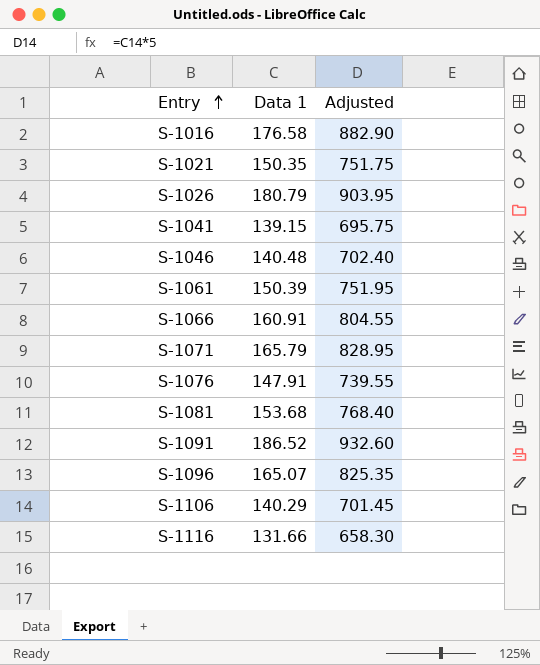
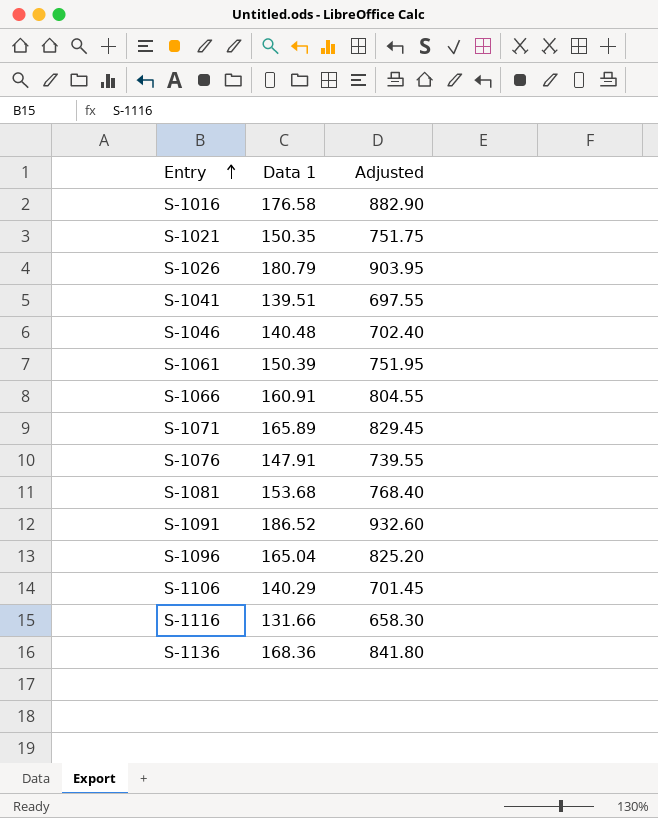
S-1041 | Data 1: 139.15 -> 139.51
S-1041 | Adjusted: 695.75 -> 697.55
S-1071 | Data 1: 165.79 -> 165.89
S-1071 | Adjusted: 828.95 -> 829.45
S-1096 | Data 1: 165.07 -> 165.04
S-1096 | Adjusted: 825.35 -> 825.20
row S-1136: none -> 168.36 | 841.80

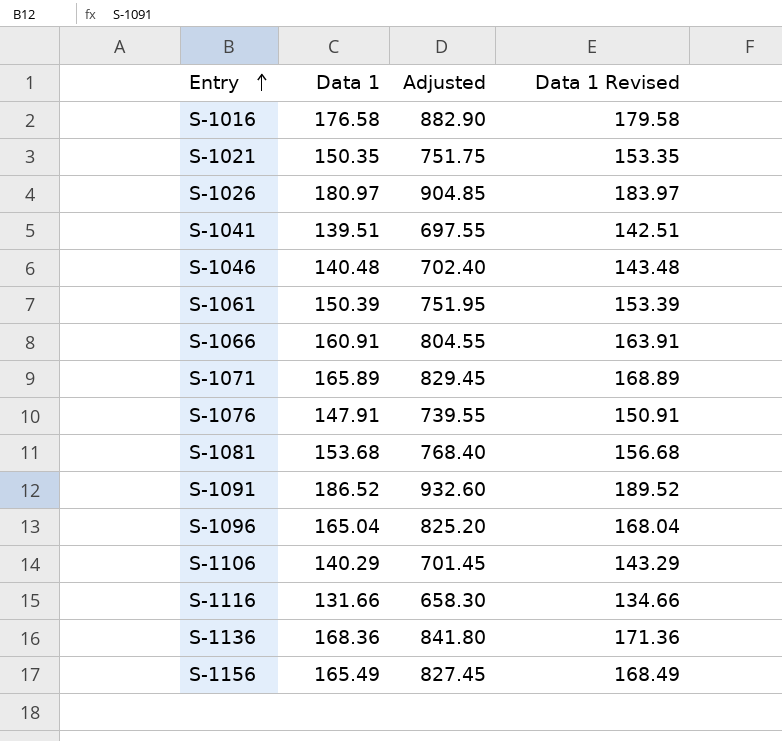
column Data 1 Revised | formula: none -> [Data 1] + 3
S-1026 | Data 1: 180.79 -> 180.97
S-1026 | Adjusted: 903.95 -> 904.85
row S-1156: none -> 165.49 | 827.45 | 168.49

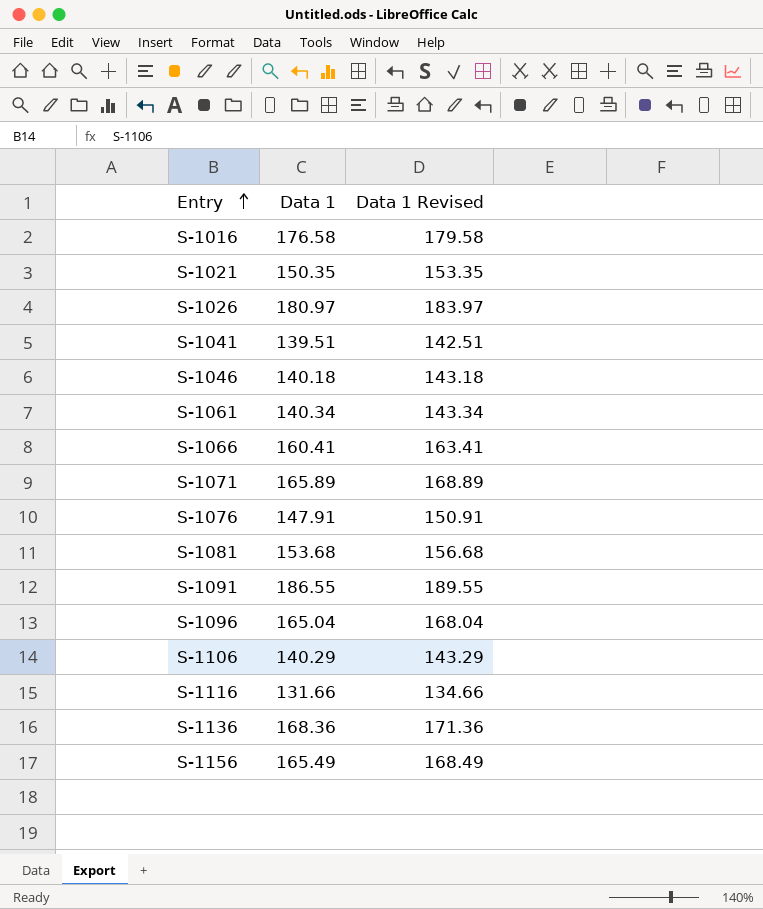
column Adjusted | formula: [Data 1] * 5 -> none
S-1046 | Data 1: 140.48 -> 140.18
S-1046 | Data 1 Revised: 143.48 -> 143.18
S-1061 | Data 1: 150.39 -> 140.34
S-1061 | Data 1 Revised: 153.39 -> 143.34
S-1066 | Data 1: 160.91 -> 160.41
S-1066 | Data 1 Revised: 163.91 -> 163.41
S-1091 | Data 1: 186.52 -> 186.55
S-1091 | Data 1 Revised: 189.52 -> 189.55

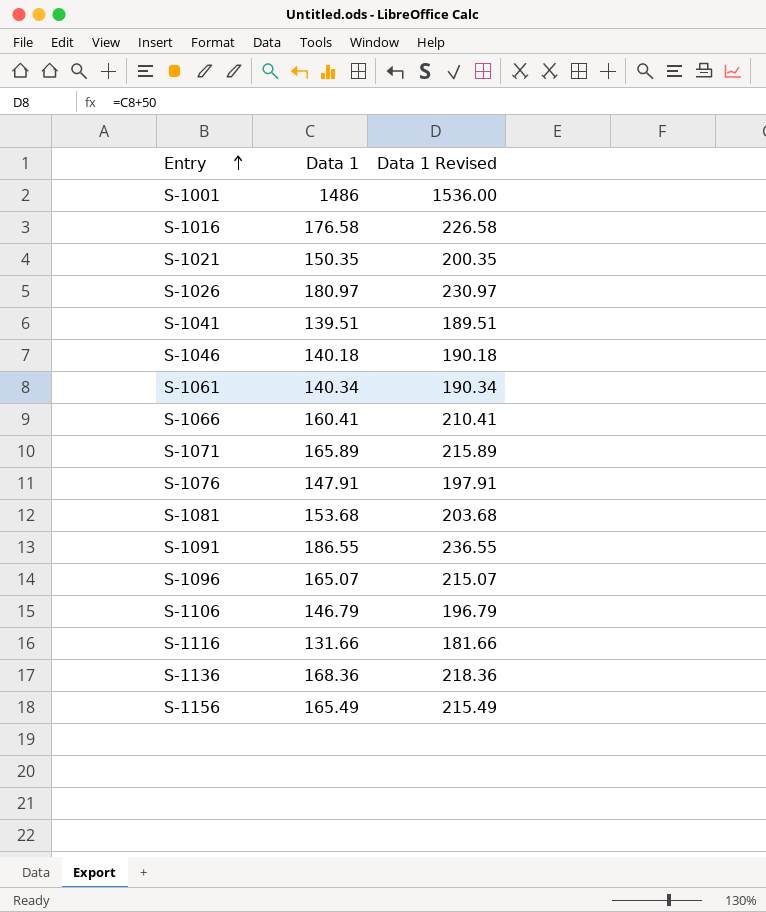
column Data 1 Revised | formula: [Data 1] + 3 -> [Data 1] + 50
row S-1001: none -> 1486 | 1536.00
S-1096 | Data 1: 165.04 -> 165.07
S-1106 | Data 1: 140.29 -> 146.79

